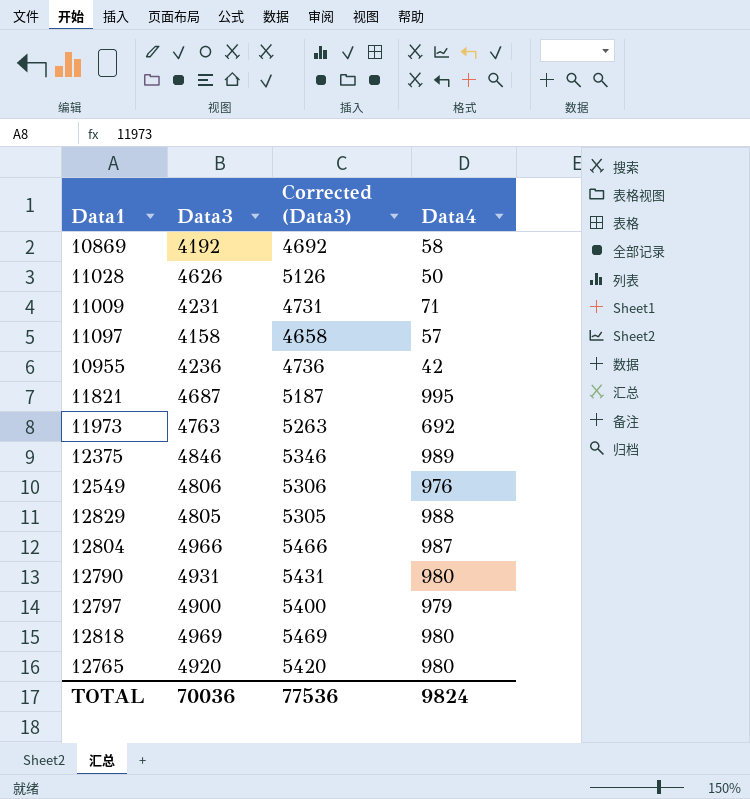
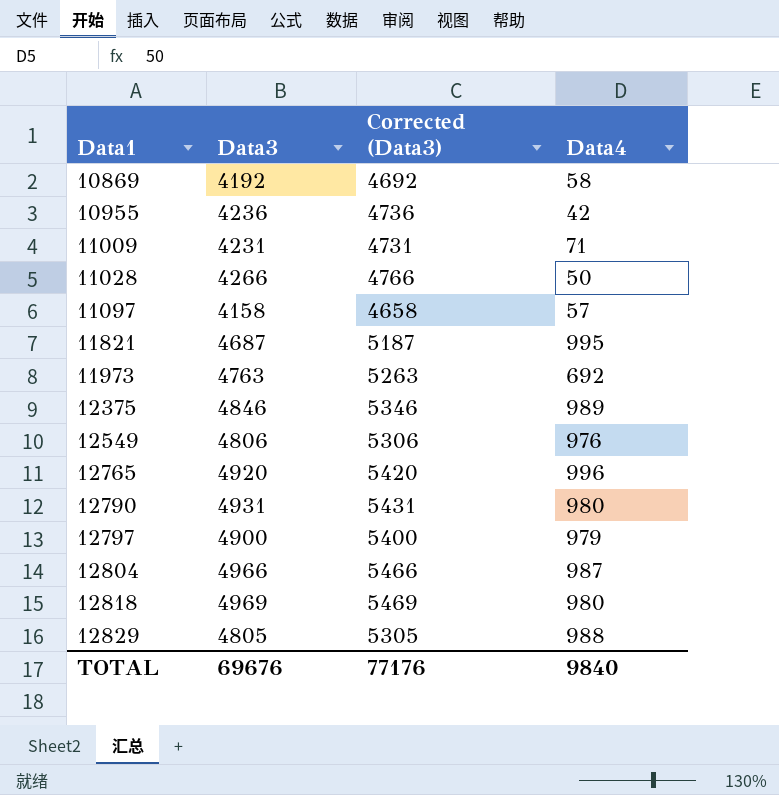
row order: none -> Data1 ascending
11028 | Data3: 4626 -> 4266
11028 | Corrected (Data3): 5126 -> 4766
12765 | Data4: 980 -> 996
TOTAL | Data3: 70036 -> 69676
TOTAL | Corrected (Data3): 77536 -> 77176
TOTAL | Data4: 9824 -> 9840

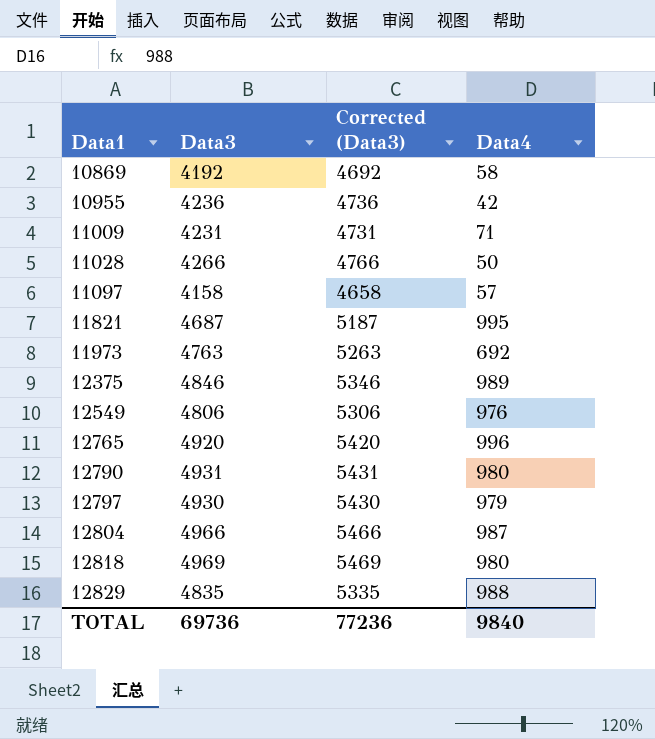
12797 | Data3: 4900 -> 4930
12797 | Corrected (Data3): 5400 -> 5430
12829 | Data3: 4805 -> 4835
12829 | Corrected (Data3): 5305 -> 5335
TOTAL | Data3: 69676 -> 69736
TOTAL | Corrected (Data3): 77176 -> 77236

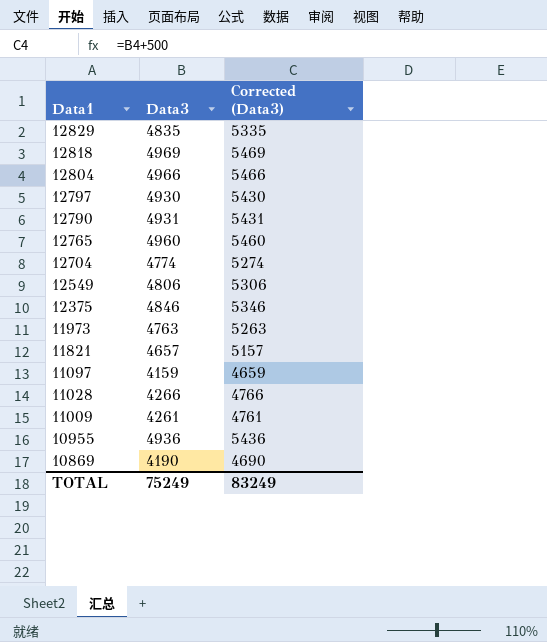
row order: Data1 ascending -> Data1 descending
column Data4 | position: 4 -> none
12765 | Data3: 4920 -> 4960
12765 | Corrected (Data3): 5420 -> 5460
row 12704: none -> 4774 | 5274
11821 | Data3: 4687 -> 4657
11821 | Corrected (Data3): 5187 -> 5157
11097 | Data3: 4158 -> 4159
11097 | Corrected (Data3): 4658 -> 4659
11009 | Data3: 4231 -> 4261
11009 | Corrected (Data3): 4731 -> 4761
10955 | Data3: 4236 -> 4936
10955 | Corrected (Data3): 4736 -> 5436
10869 | Data3: 4192 -> 4190
10869 | Corrected (Data3): 4692 -> 4690
TOTAL | Data3: 69736 -> 75249
TOTAL | Corrected (Data3): 77236 -> 83249

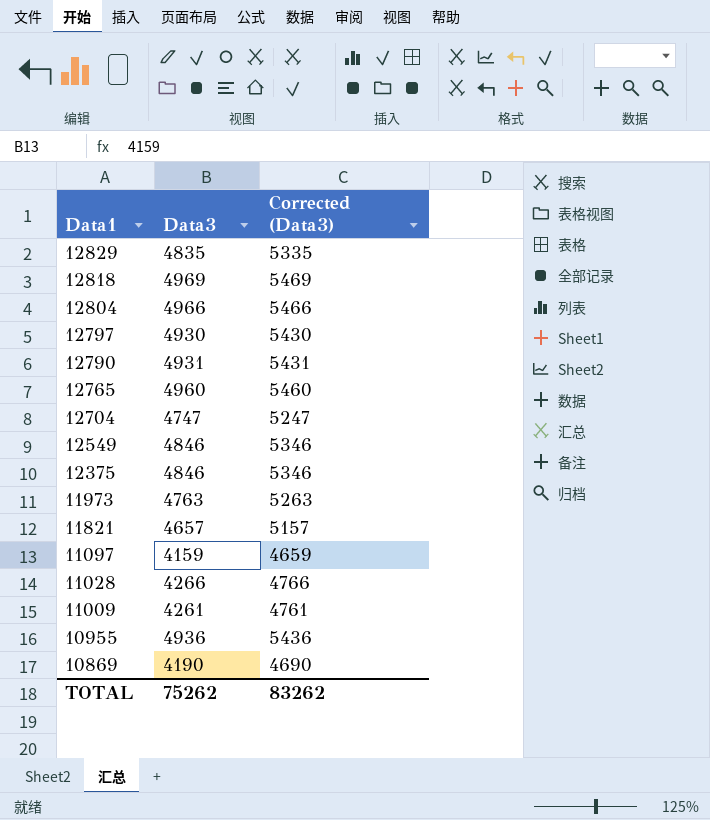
12704 | Data3: 4774 -> 4747
12704 | Corrected (Data3): 5274 -> 5247
12549 | Data3: 4806 -> 4846
12549 | Corrected (Data3): 5306 -> 5346
TOTAL | Data3: 75249 -> 75262
TOTAL | Corrected (Data3): 83249 -> 83262

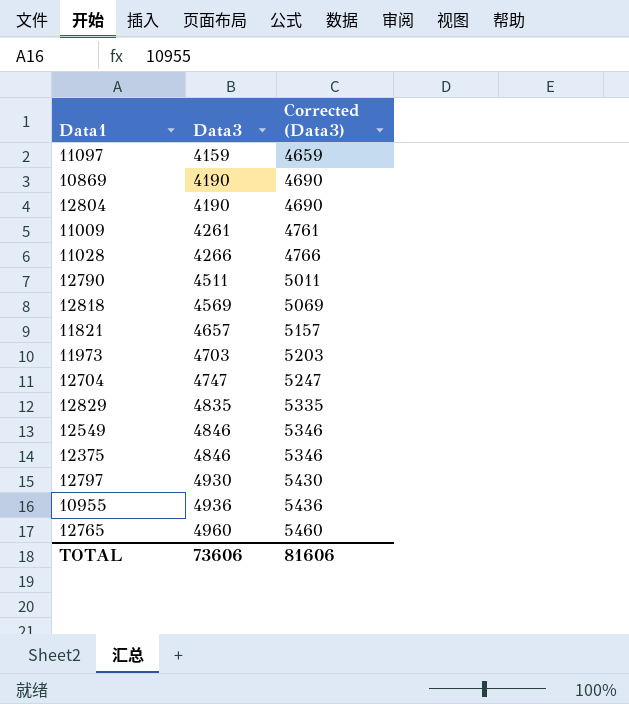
row order: Data1 descending -> Data3 ascending
12804 | Data3: 4966 -> 4190
12804 | Corrected (Data3): 5466 -> 4690
12790 | Data3: 4931 -> 4511
12790 | Corrected (Data3): 5431 -> 5011
12818 | Data3: 4969 -> 4569
12818 | Corrected (Data3): 5469 -> 5069
11973 | Data3: 4763 -> 4703
11973 | Corrected (Data3): 5263 -> 5203
TOTAL | Data3: 75262 -> 73606
TOTAL | Corrected (Data3): 83262 -> 81606

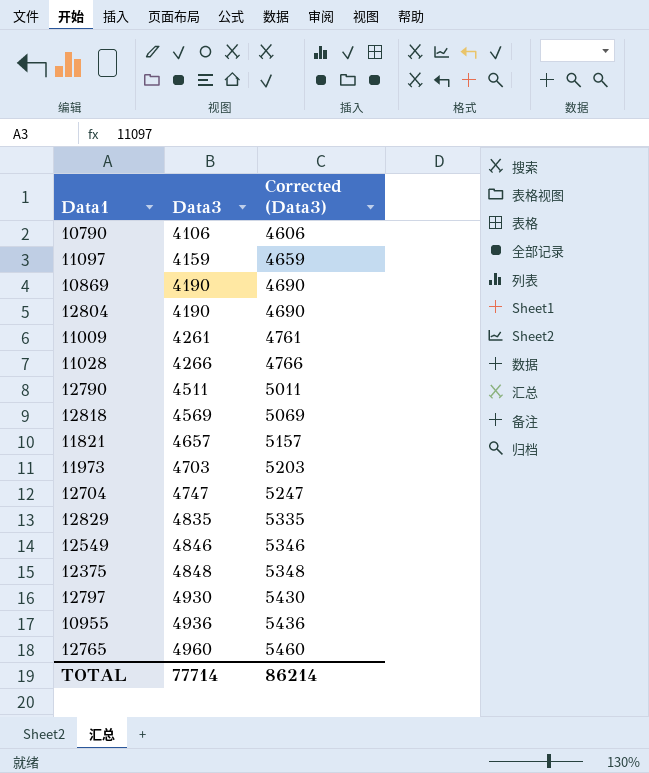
row 10790: none -> 4106 | 4606
12375 | Data3: 4846 -> 4848
12375 | Corrected (Data3): 5346 -> 5348
TOTAL | Data3: 73606 -> 77714
TOTAL | Corrected (Data3): 81606 -> 86214

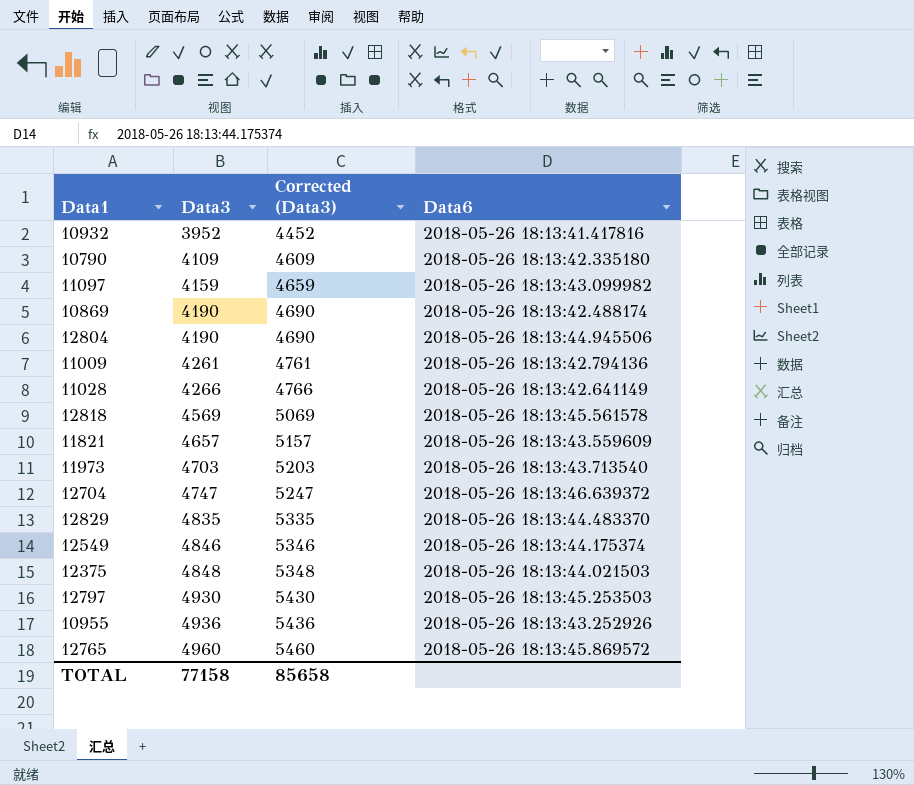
column Data6 | position: none -> 4
row 12790: 4511 | 5011 -> none
row 10932: none -> 3952 | 4452 | 2018-05-26 18:13:41.417816
10790 | Data3: 4106 -> 4109
10790 | Corrected (Data3): 4606 -> 4609
TOTAL | Data3: 77714 -> 77158
TOTAL | Corrected (Data3): 86214 -> 85658

